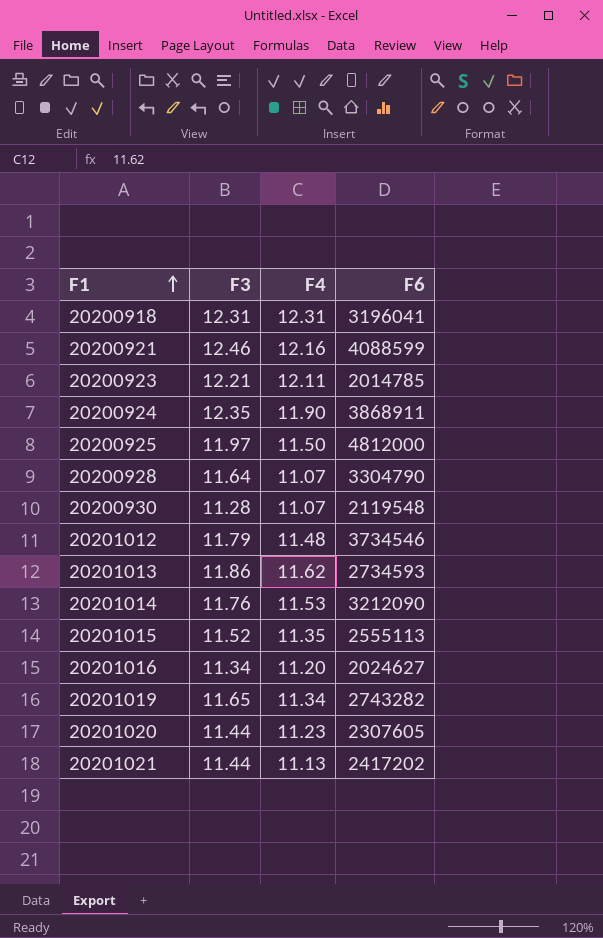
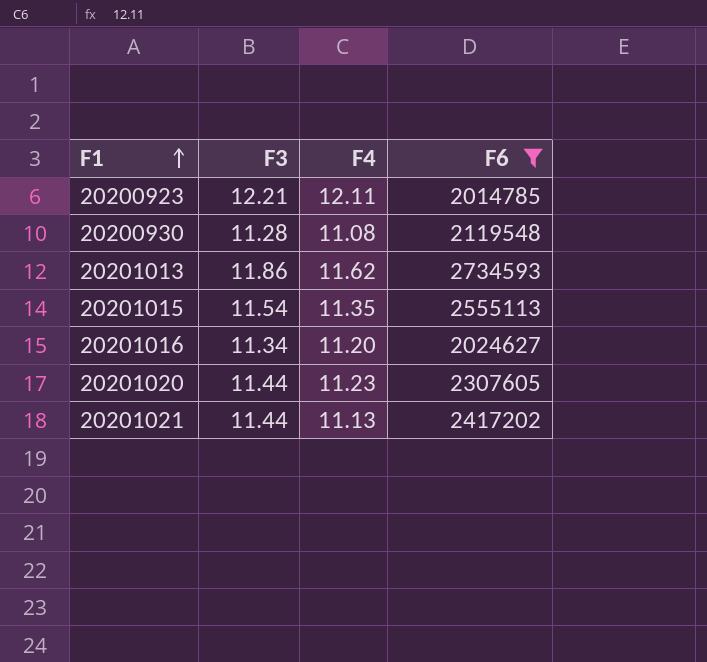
filter: none -> F6 <= 2734593
20200930 | F4: 11.07 -> 11.08
20201015 | F3: 11.52 -> 11.54

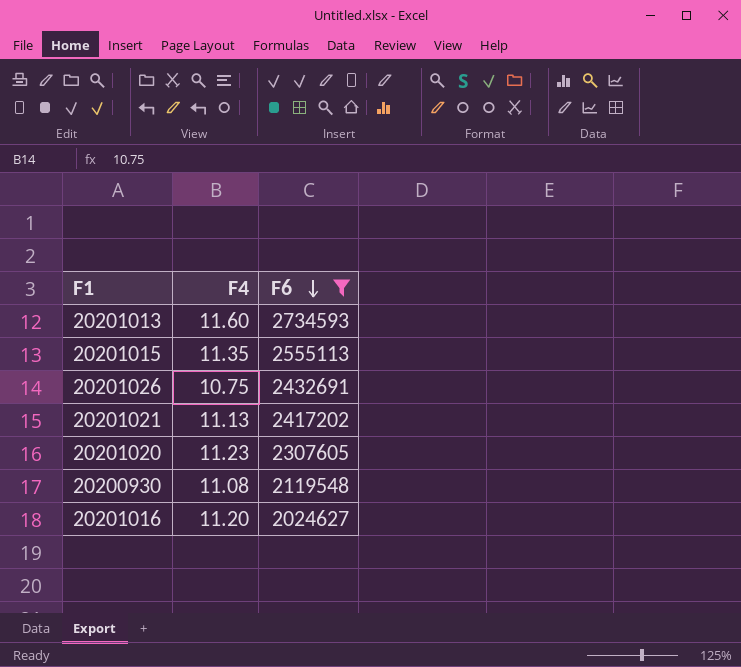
row order: F1 ascending -> F6 descending
column F3 | position: 2 -> none
row 20200923: 12.21 | 12.11 | 2014785 -> none
20201013 | F4: 11.62 -> 11.60
row 20201026: none -> 10.75 | 2432691

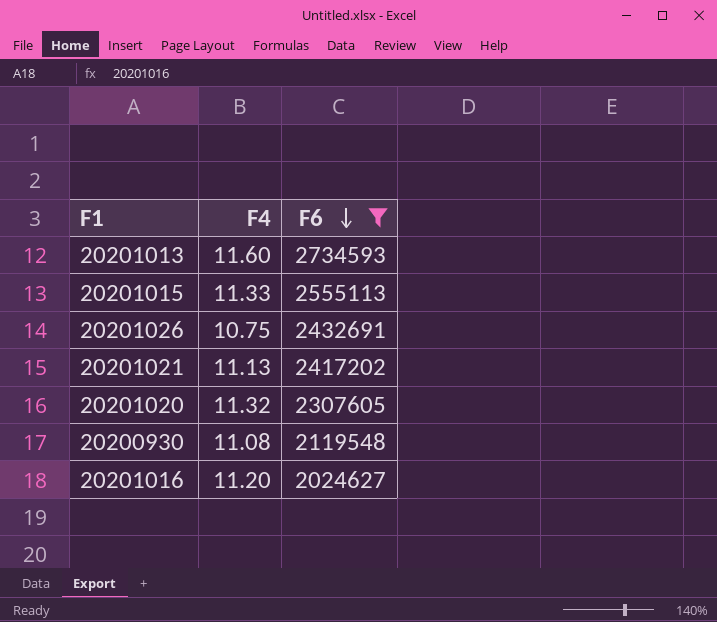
20201015 | F4: 11.35 -> 11.33
20201020 | F4: 11.23 -> 11.32

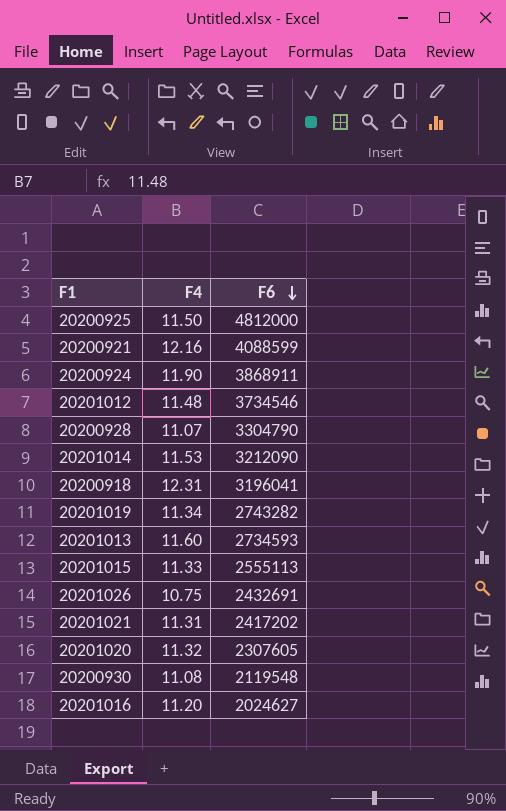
filter: F6 <= 2734593 -> none
20201021 | F4: 11.13 -> 11.31

